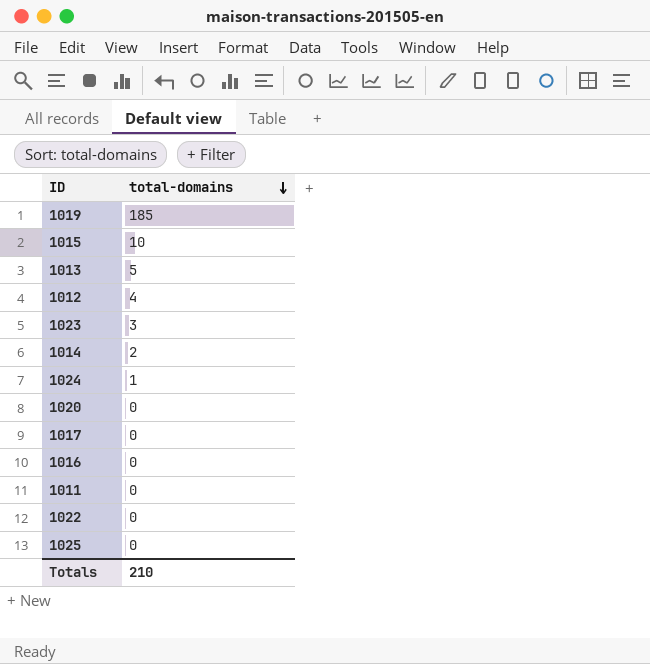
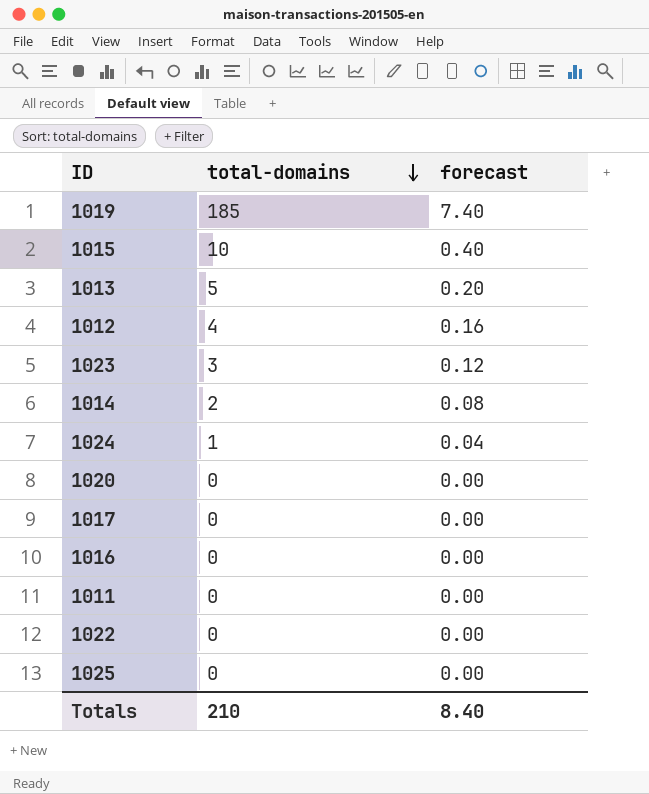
column forecast | formula: none -> [total-domains] * 0.04

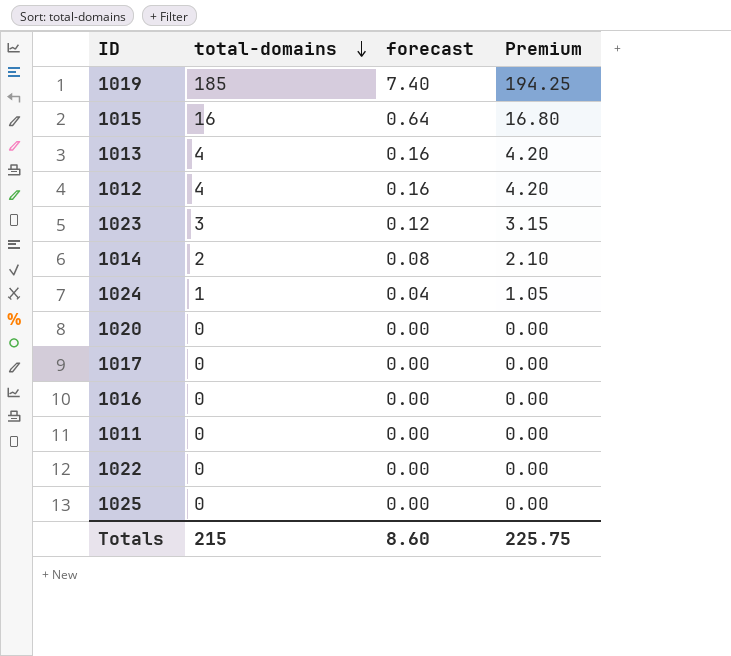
column Premium | formula: none -> [total-domains] * 1.05
1015 | total-domains: 10 -> 16
1015 | forecast: 0.40 -> 0.64
1013 | total-domains: 5 -> 4
1013 | forecast: 0.20 -> 0.16
Totals | total-domains: 210 -> 215
Totals | forecast: 8.40 -> 8.60

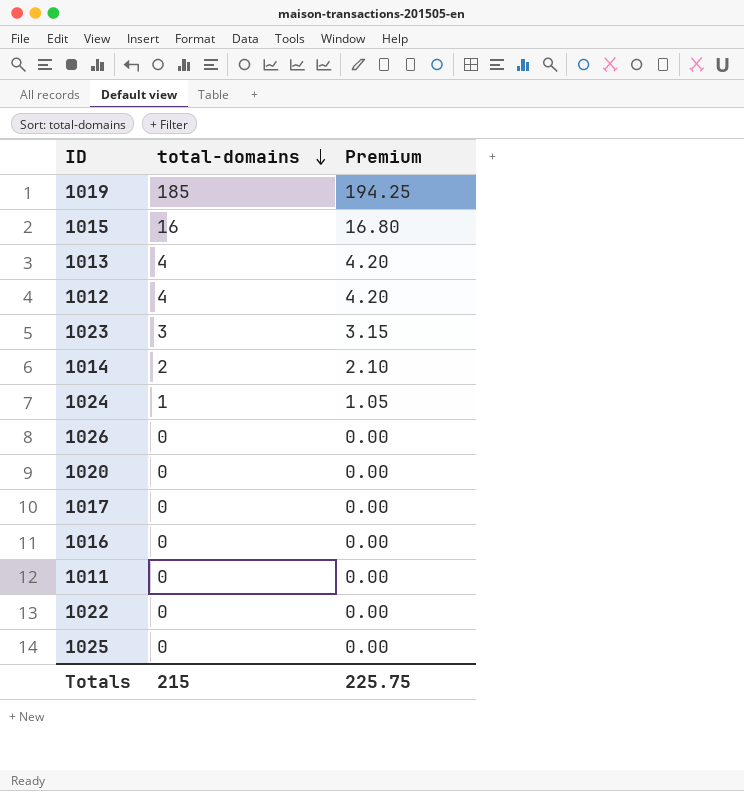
column forecast | formula: [total-domains] * 0.04 -> none
row 1026: none -> 0 | 0.00

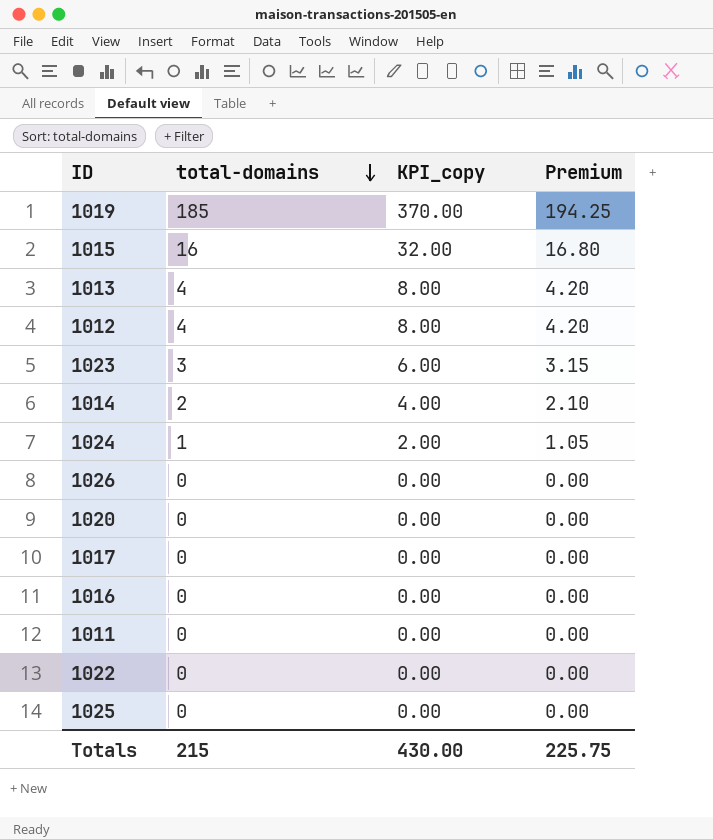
column KPI_copy | formula: none -> [total-domains] * 2

